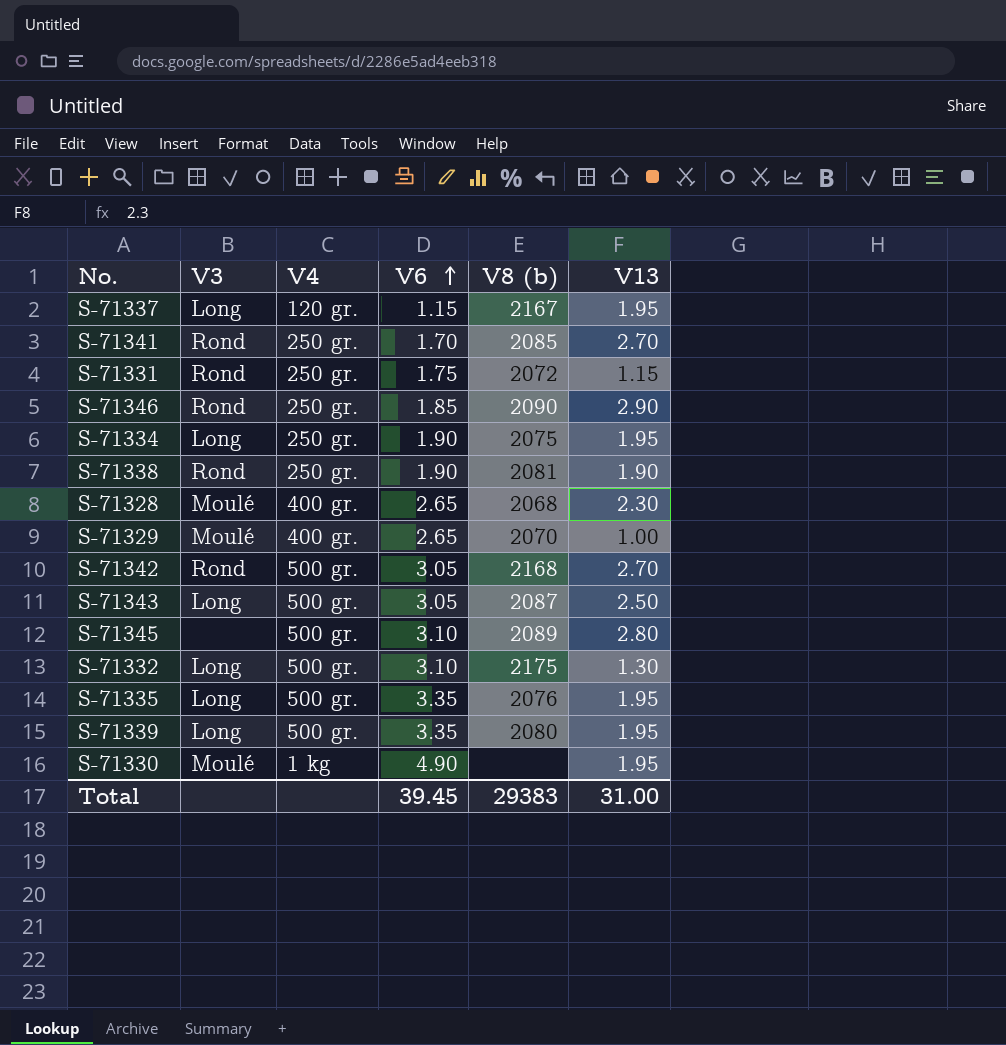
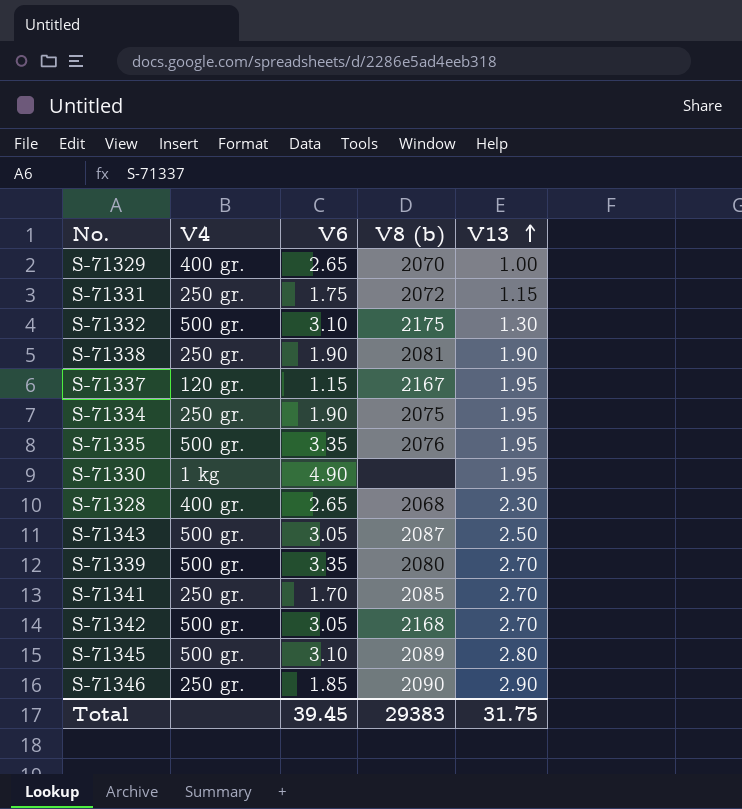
row order: V6 ascending -> V13 ascending
column V3 | position: 2 -> none
S-71339 | V13: 1.95 -> 2.70
Total | V13: 31.00 -> 31.75

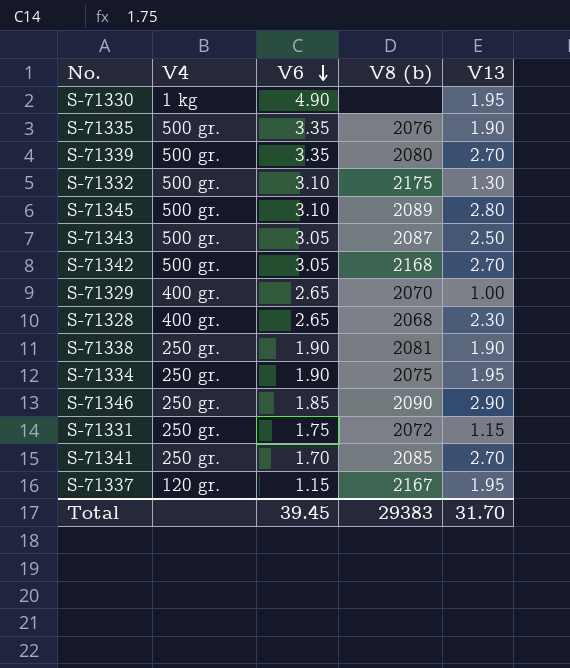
row order: V13 ascending -> V6 descending
S-71335 | V13: 1.95 -> 1.90
Total | V13: 31.75 -> 31.70

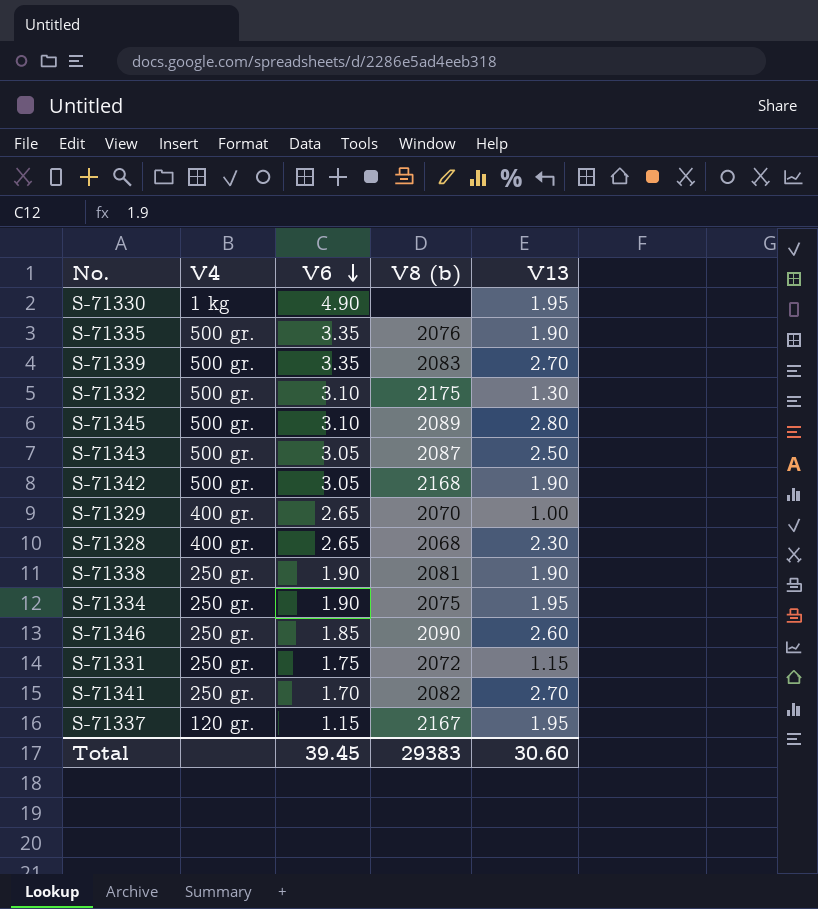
S-71339 | V8 (b): 2080 -> 2083
S-71342 | V13: 2.70 -> 1.90
S-71346 | V13: 2.90 -> 2.60
S-71341 | V8 (b): 2085 -> 2082
Total | V13: 31.70 -> 30.60

